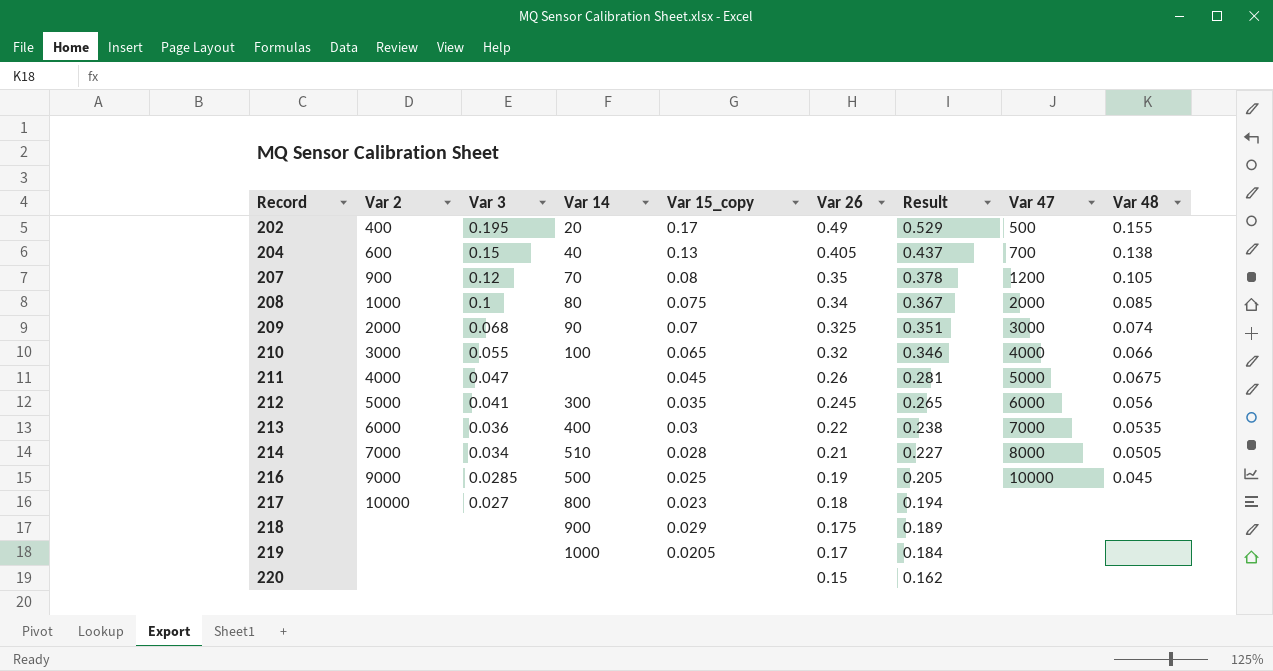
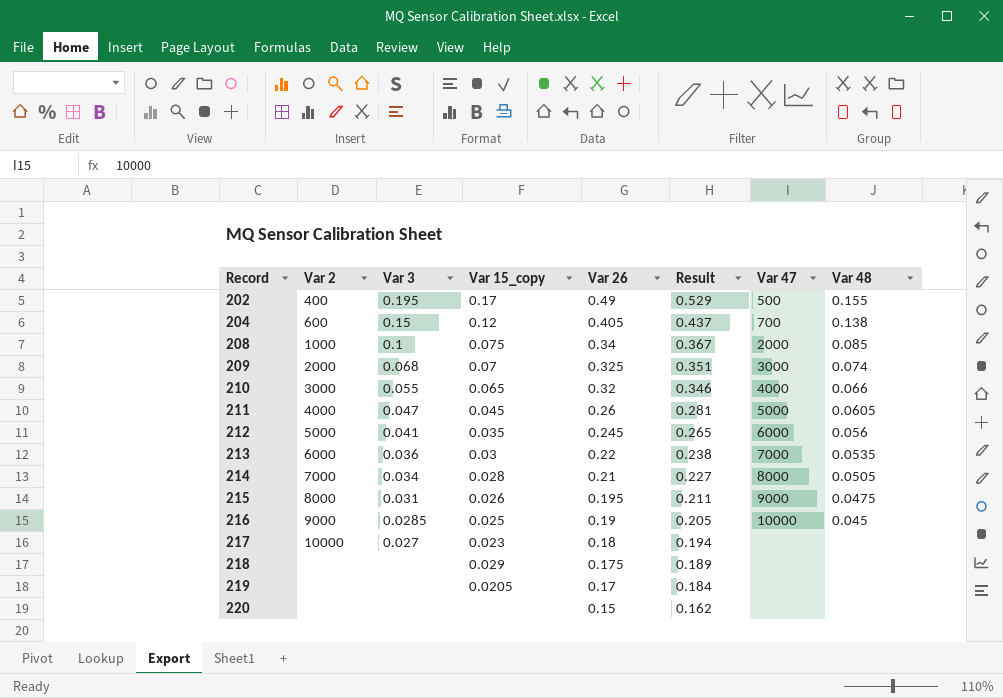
column Var 14 | position: 4 -> none
row 207: 900 | 0.12 | 70 | 0.08 | 0.35 | 0.378 | 1200 | 0.105 -> none
204 | Var 15_copy: 0.13 -> 0.12
211 | Var 48: 0.0675 -> 0.0605
row 215: none -> 8000 | 0.031 | 0.026 | 0.195 | 0.211 | 9000 | 0.0475

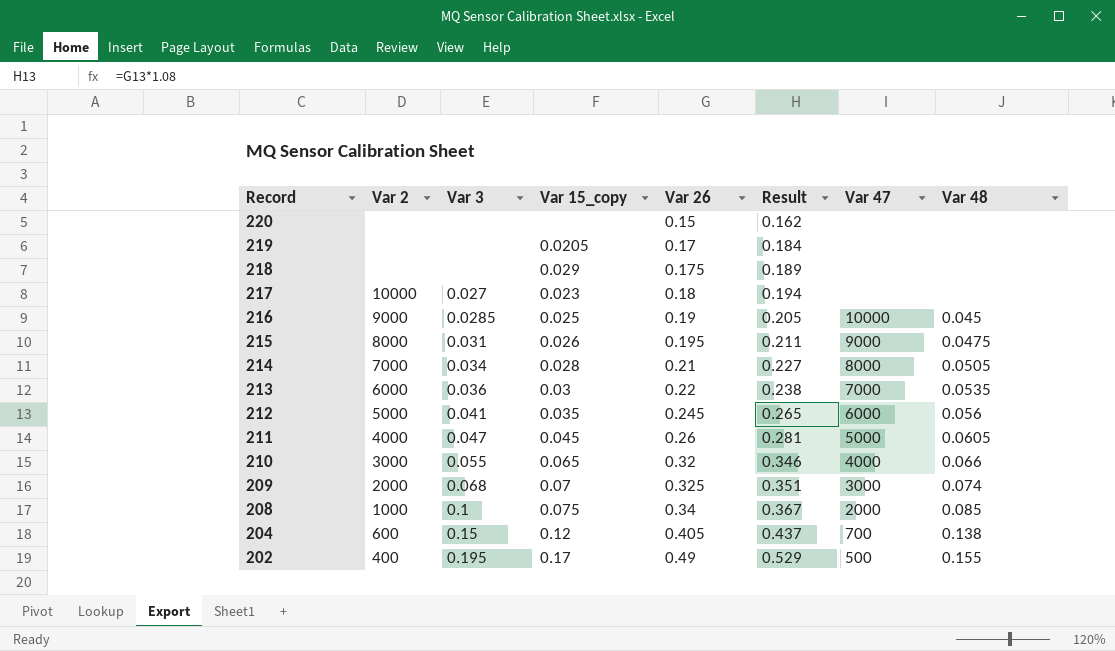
row order: Record ascending -> Record descending

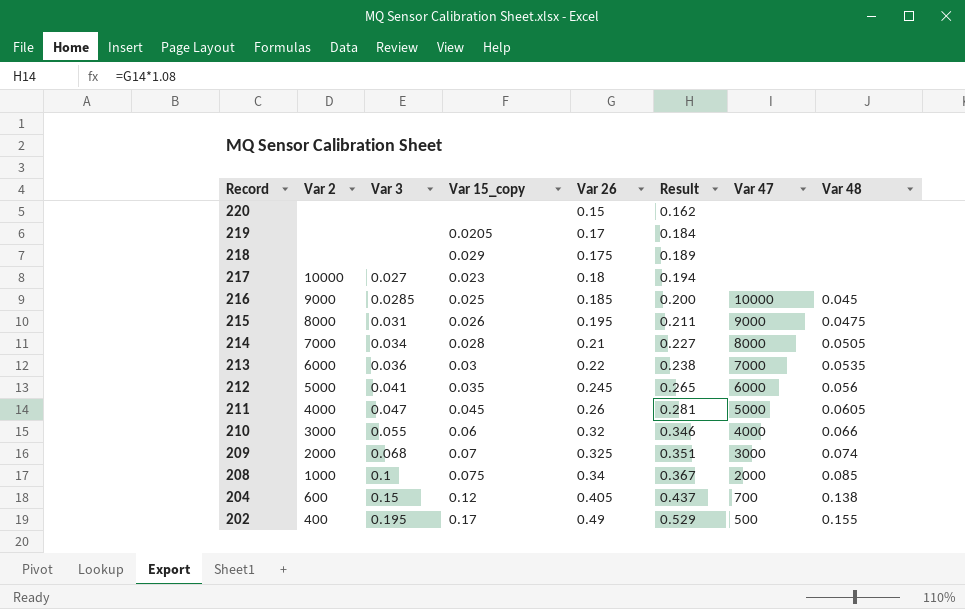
216 | Var 26: 0.19 -> 0.185
216 | Result: 0.205 -> 0.200
210 | Var 15_copy: 0.065 -> 0.06

